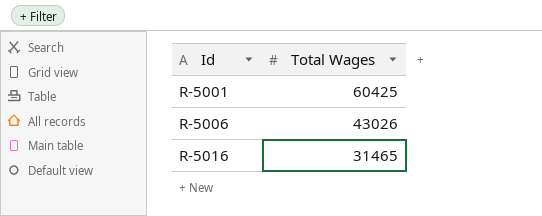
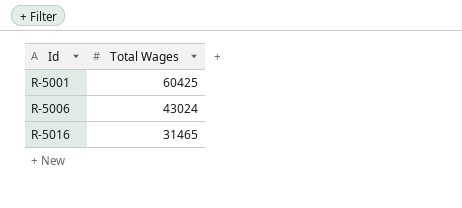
R-5006 | Total Wages: 43026 -> 43024

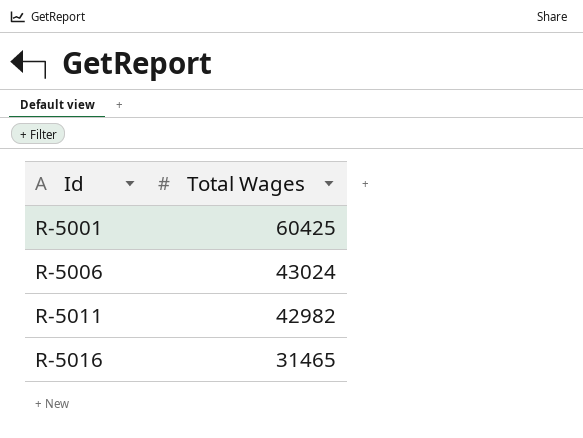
row R-5011: none -> 42982

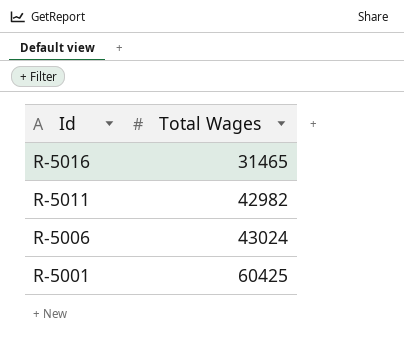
row order: Id ascending -> Id descending

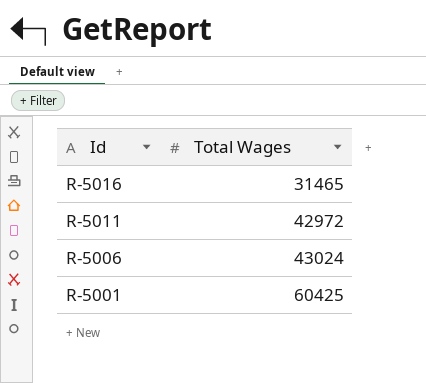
R-5011 | Total Wages: 42982 -> 42972

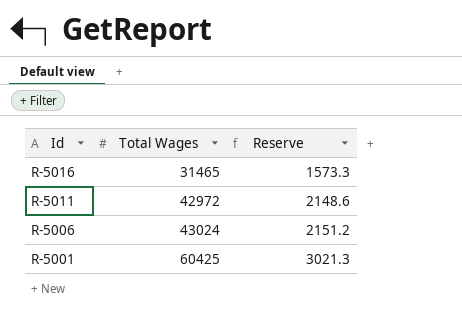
column Reserve | formula: none -> [Total Wages] * 0.05

